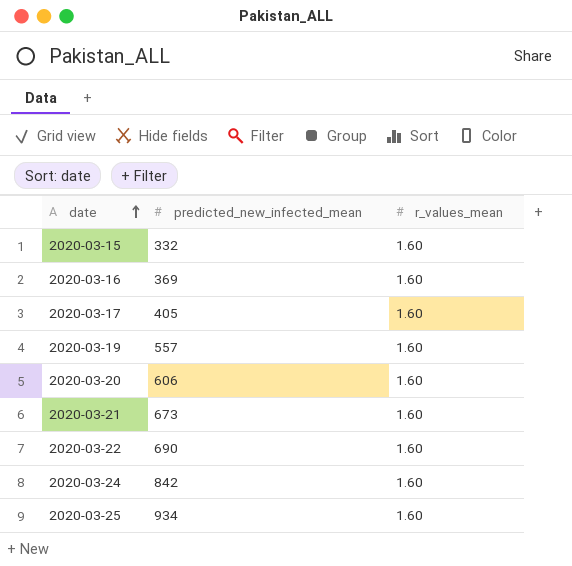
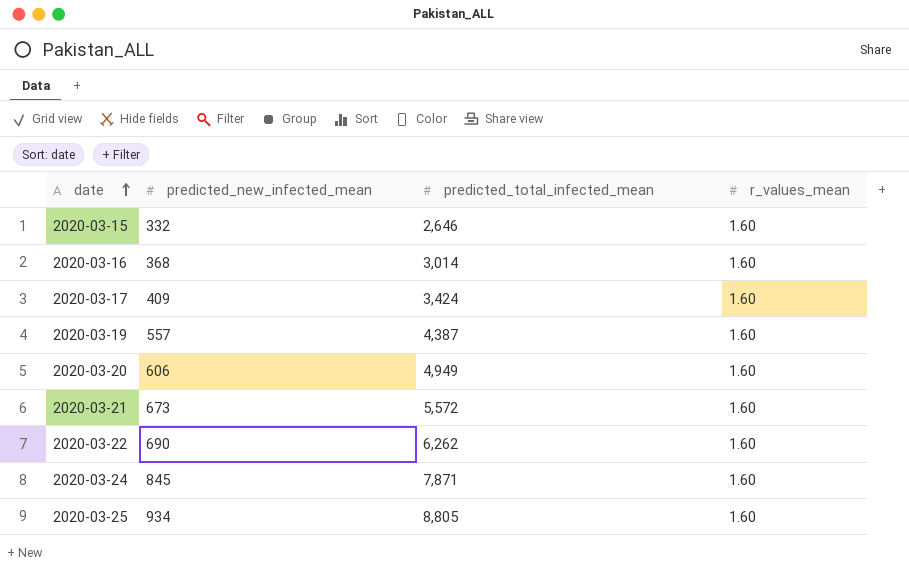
column predicted_total_infected_mean | position: none -> 3
2020-03-16 | predicted_new_infected_mean: 369 -> 368
2020-03-17 | predicted_new_infected_mean: 405 -> 409
2020-03-24 | predicted_new_infected_mean: 842 -> 845

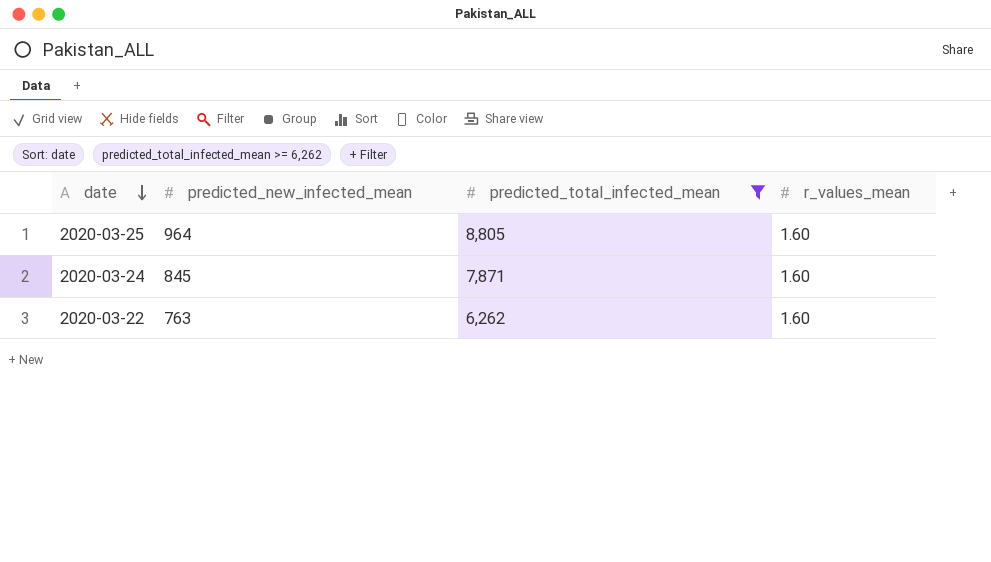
filter: none -> predicted_total_infected_mean >= 6,262
row order: date ascending -> date descending
2020-03-25 | predicted_new_infected_mean: 934 -> 964
2020-03-22 | predicted_new_infected_mean: 690 -> 763

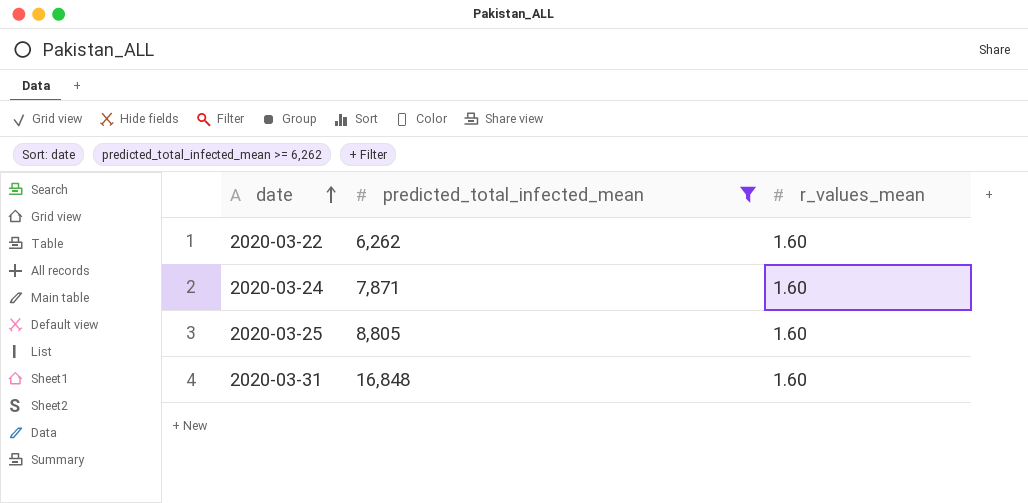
row order: date descending -> date ascending
column predicted_new_infected_mean | position: 2 -> none
row 2020-03-31: none -> 16,848 | 1.60

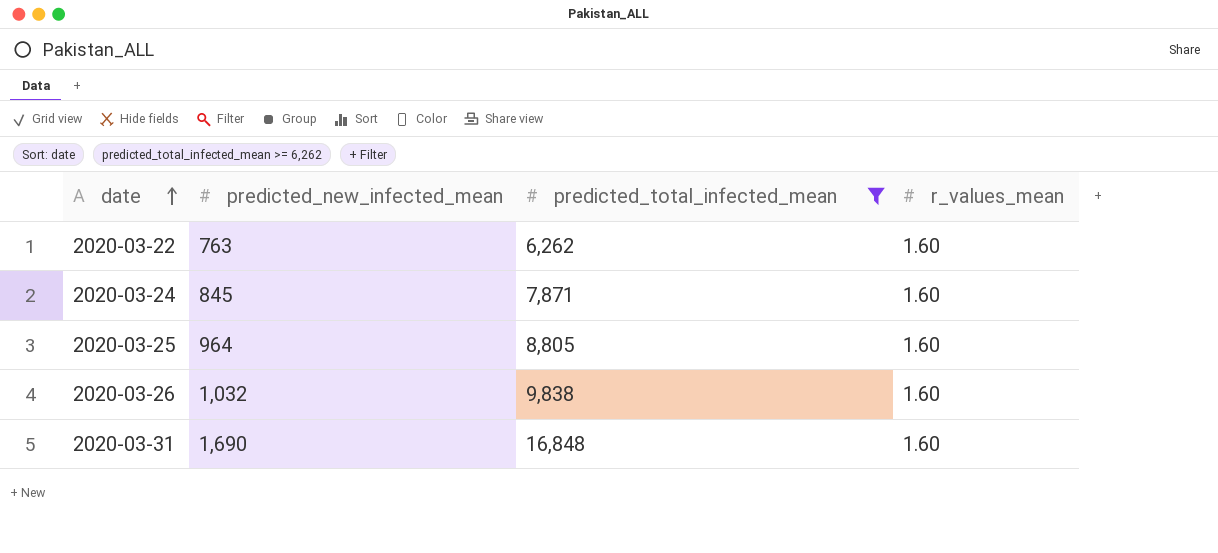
column predicted_new_infected_mean | position: none -> 2
row 2020-03-26: none -> 1,032 | 9,838 | 1.60

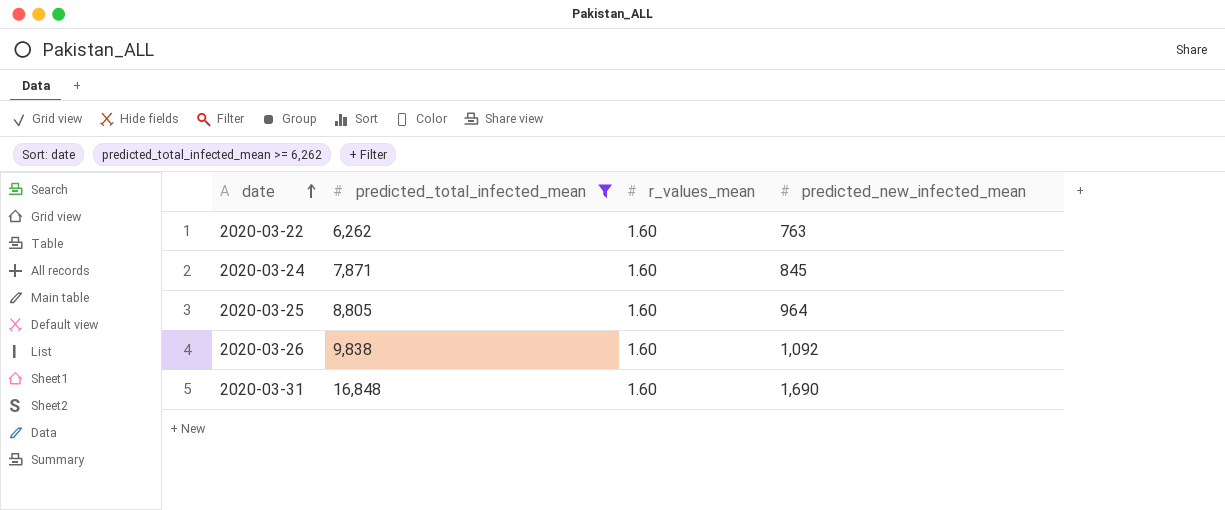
column predicted_new_infected_mean | position: 2 -> 4
2020-03-26 | predicted_new_infected_mean: 1,032 -> 1,092

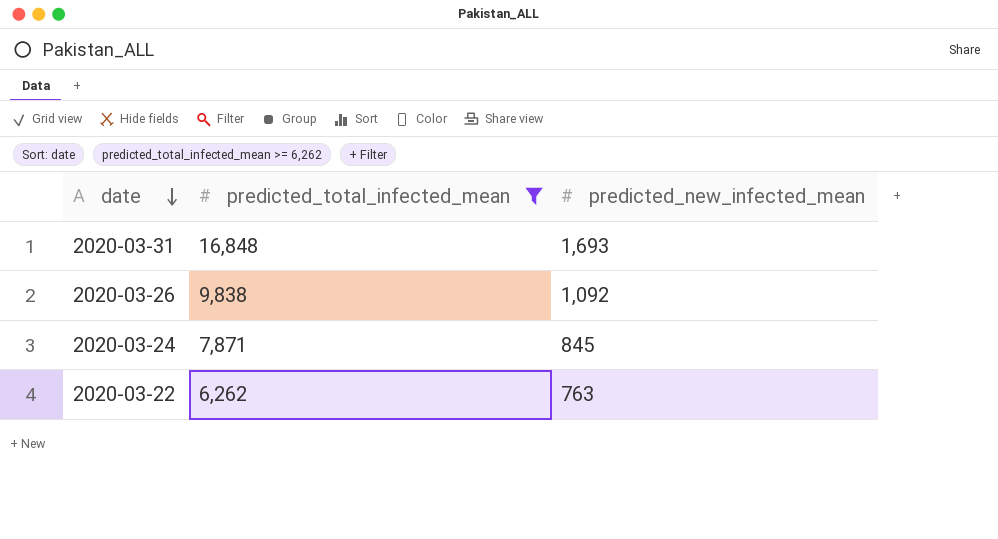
row order: date ascending -> date descending
column r_values_mean | position: 3 -> none
row 2020-03-25: 8,805 | 1.60 | 964 -> none
2020-03-31 | predicted_new_infected_mean: 1,690 -> 1,693

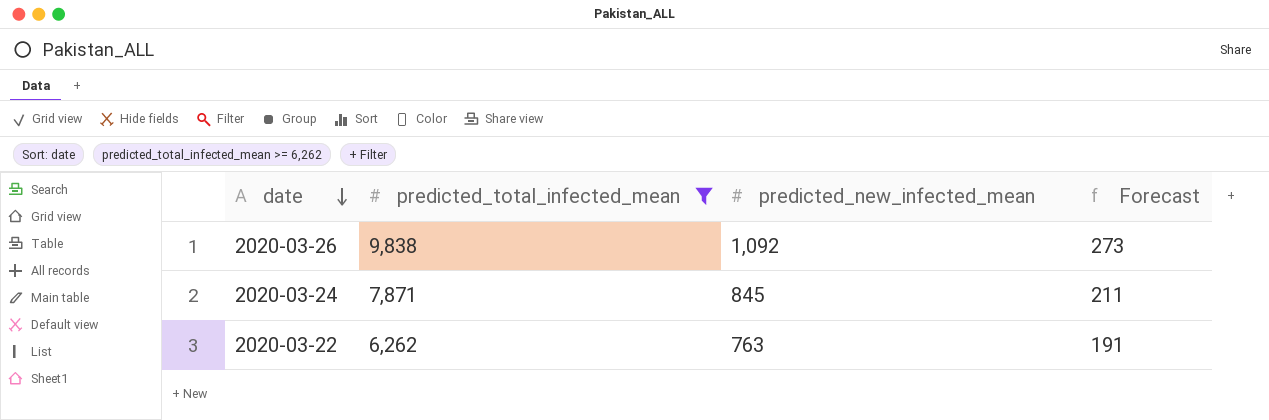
column Forecast | formula: none -> [predicted_new_infected_mean] * 0.25
row 2020-03-31: 16,848 | 1,693 -> none

